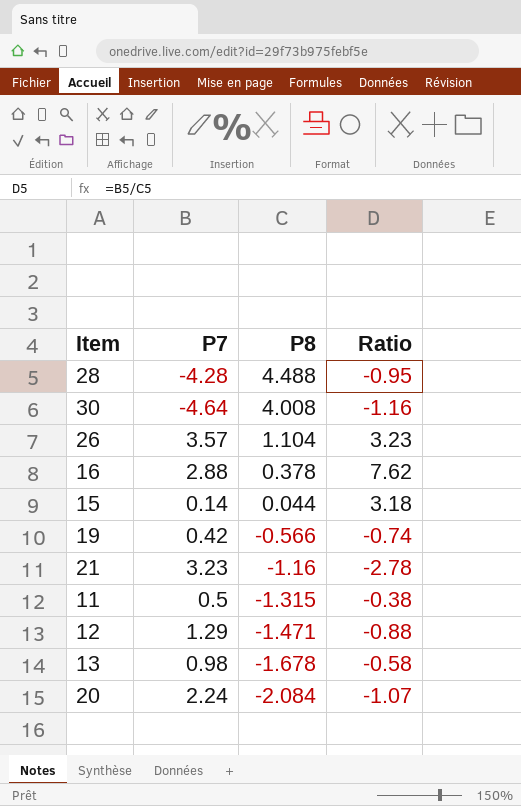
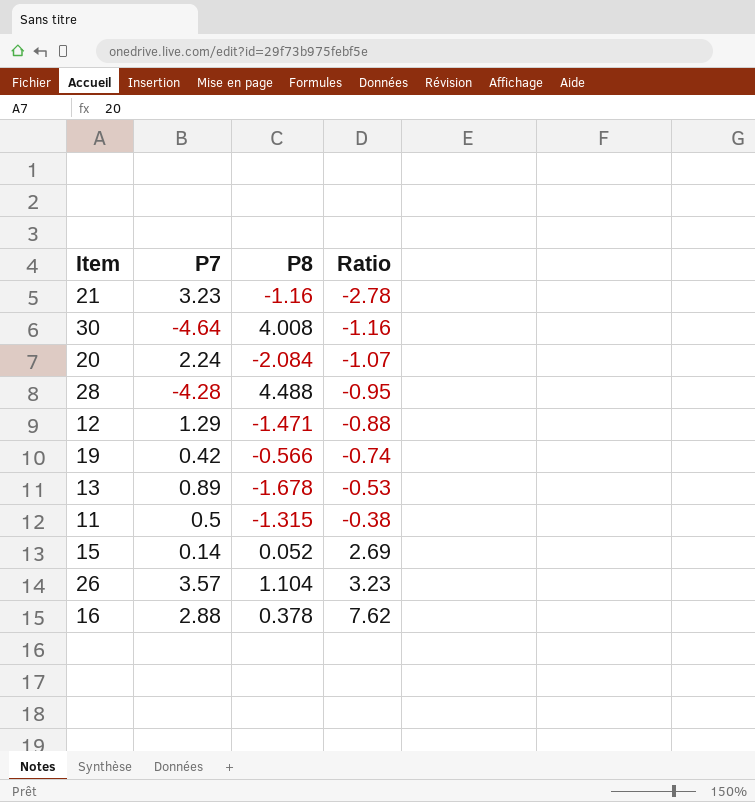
row order: P8 descending -> Ratio ascending
13 | P7: 0.98 -> 0.89
13 | Ratio: -0.58 -> -0.53
15 | P8: 0.044 -> 0.052
15 | Ratio: 3.18 -> 2.69

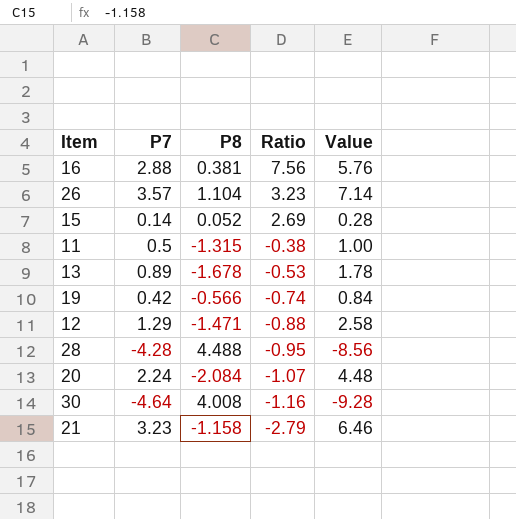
row order: Ratio ascending -> Ratio descending
column Value | formula: none -> [P7] * 2
16 | P8: 0.378 -> 0.381
16 | Ratio: 7.62 -> 7.56
21 | P8: -1.16 -> -1.158
21 | Ratio: -2.78 -> -2.79

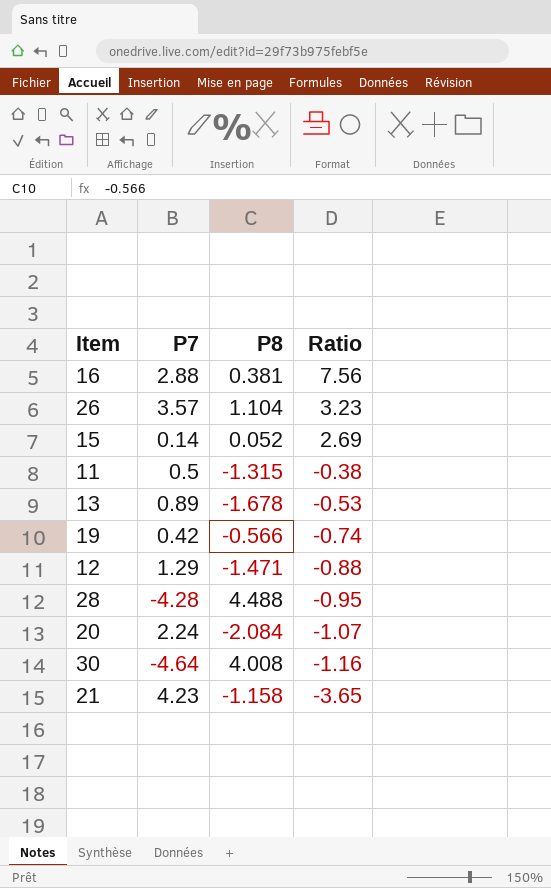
column Value | formula: [P7] * 2 -> none
21 | P7: 3.23 -> 4.23
21 | Ratio: -2.79 -> -3.65

